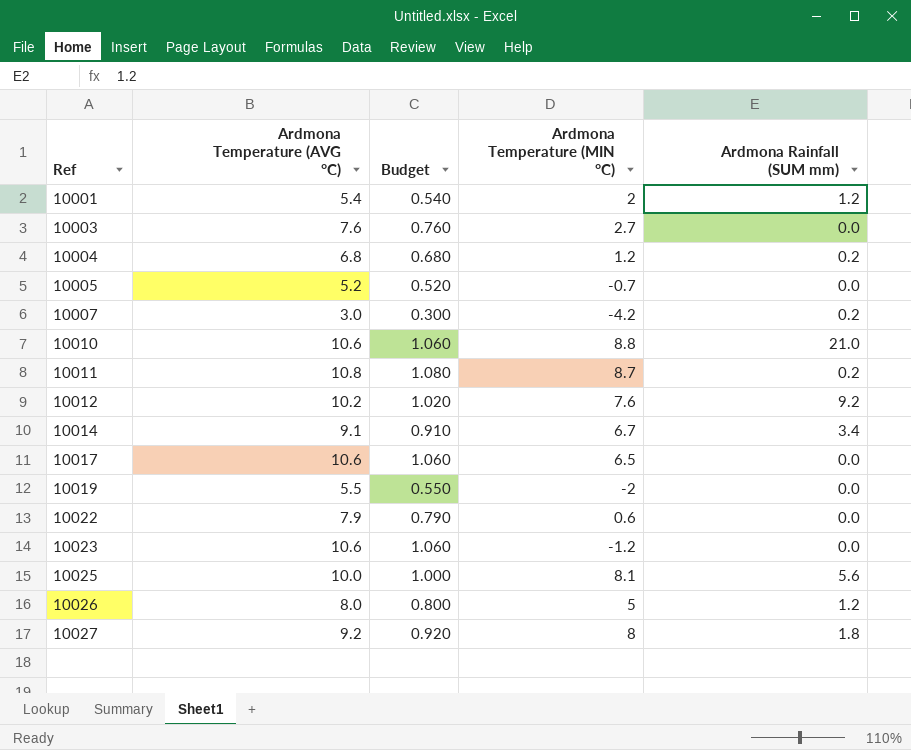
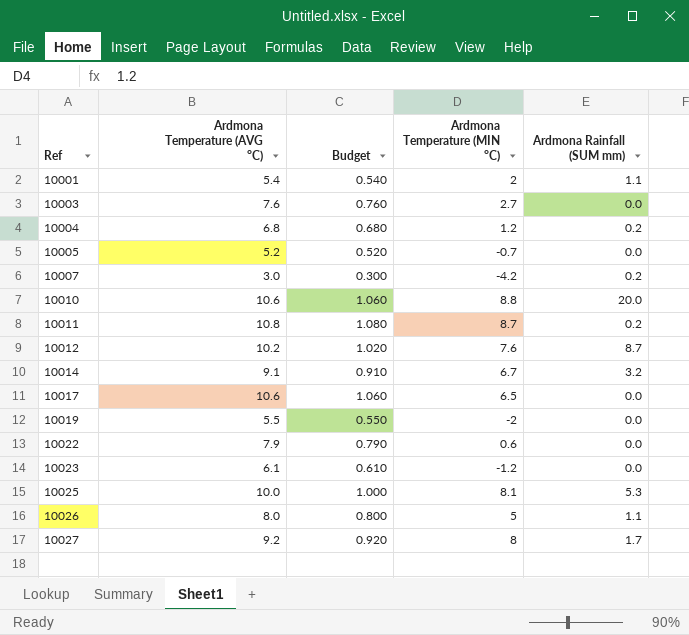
10001 | Ardmona Rainfall (SUM mm): 1.2 -> 1.1
10010 | Ardmona Rainfall (SUM mm): 21.0 -> 20.0
10012 | Ardmona Rainfall (SUM mm): 9.2 -> 8.7
10014 | Ardmona Rainfall (SUM mm): 3.4 -> 3.2
10023 | Ardmona Temperature (AVG °C): 10.6 -> 6.1
10023 | Budget: 1.060 -> 0.610
10025 | Ardmona Rainfall (SUM mm): 5.6 -> 5.3
10026 | Ardmona Rainfall (SUM mm): 1.2 -> 1.1
10027 | Ardmona Rainfall (SUM mm): 1.8 -> 1.7

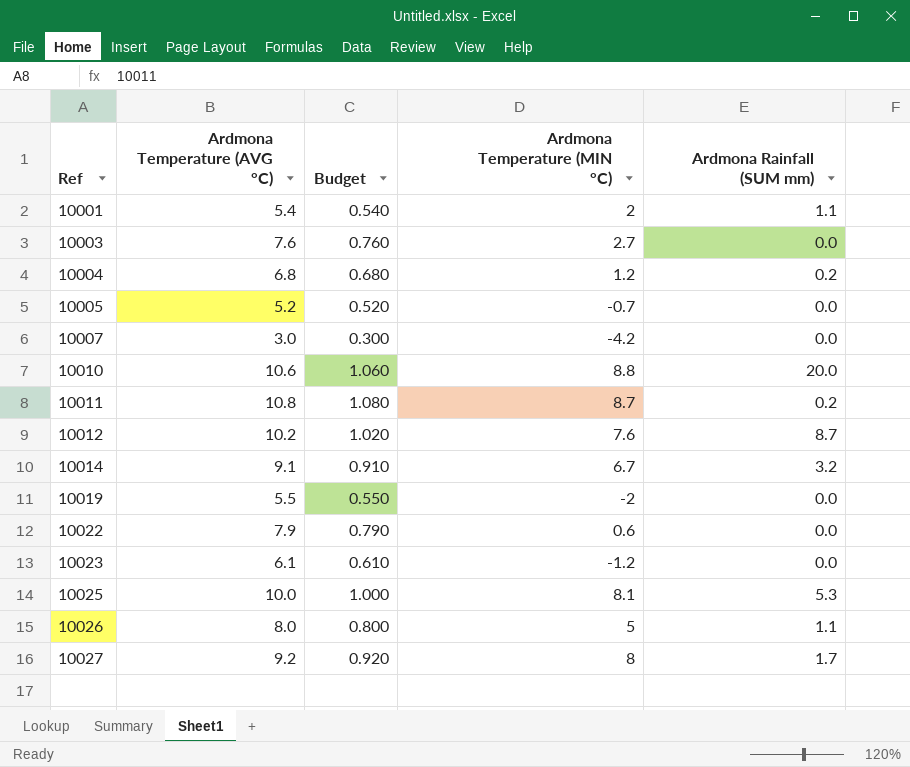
row 10017: 10.6 | 1.060 | 6.5 | 0.0 -> none
10007 | Ardmona Rainfall (SUM mm): 0.2 -> 0.0

